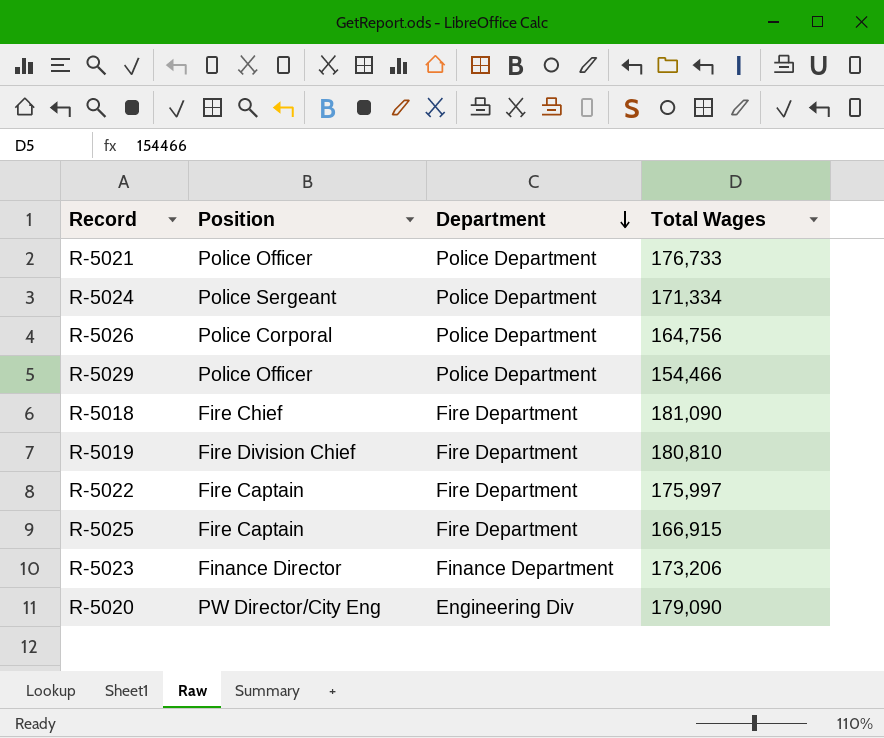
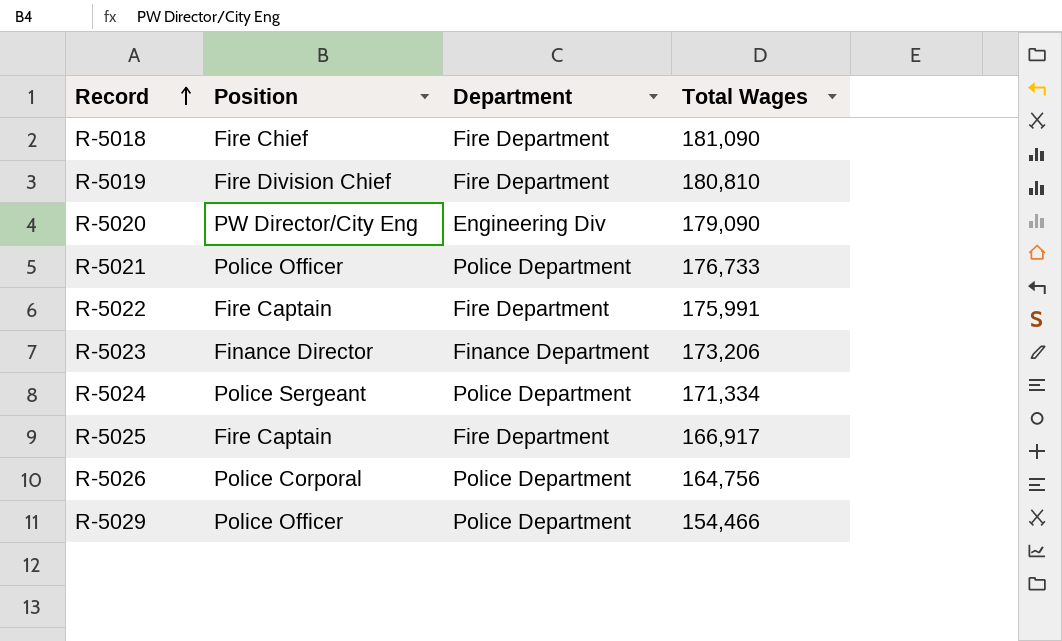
row order: Department descending -> Record ascending
R-5022 | Total Wages: 175,997 -> 175,991
R-5025 | Total Wages: 166,915 -> 166,917

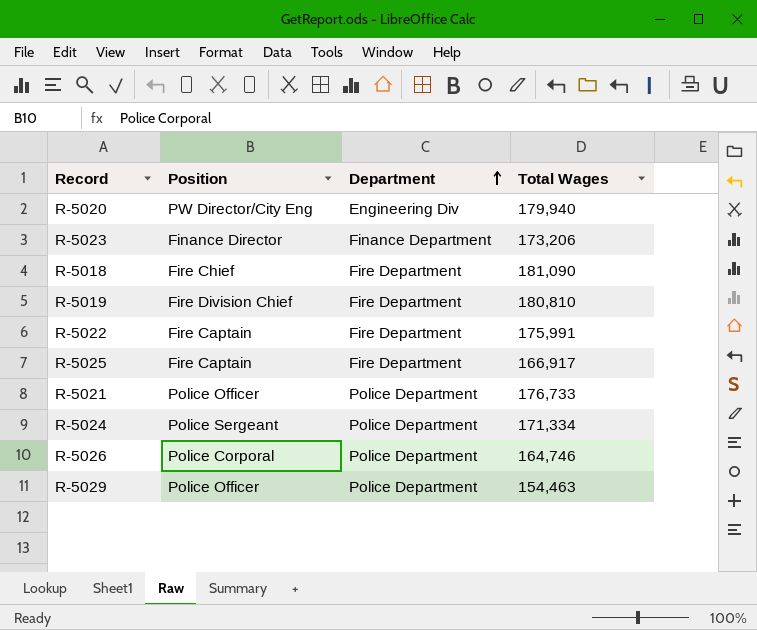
row order: Record ascending -> Department ascending
R-5020 | Total Wages: 179,090 -> 179,940
R-5026 | Total Wages: 164,756 -> 164,746
R-5029 | Total Wages: 154,466 -> 154,463

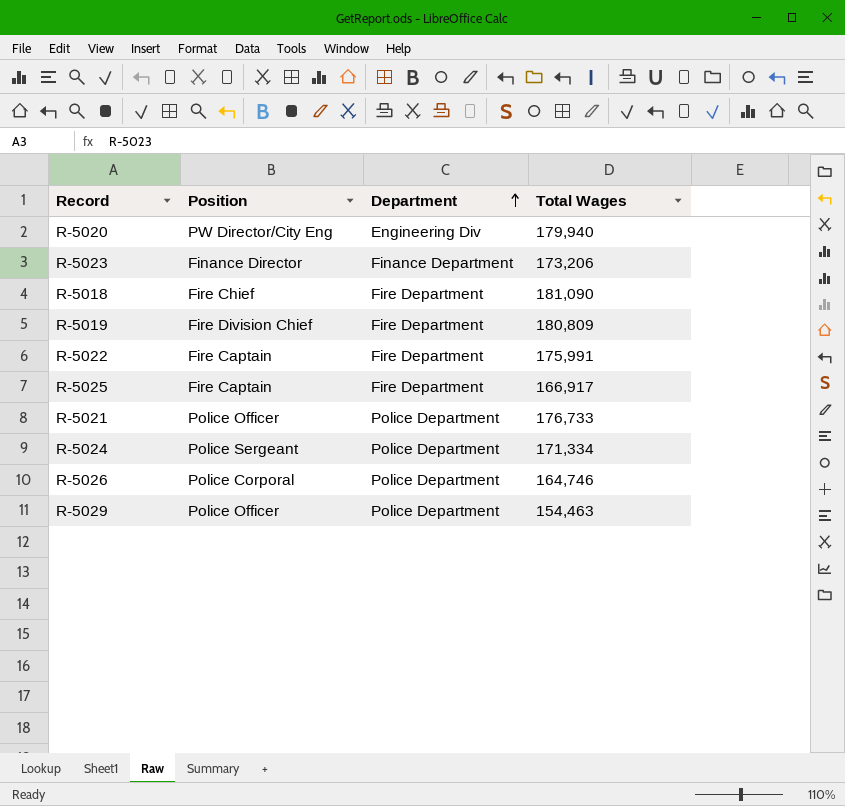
R-5019 | Total Wages: 180,810 -> 180,809

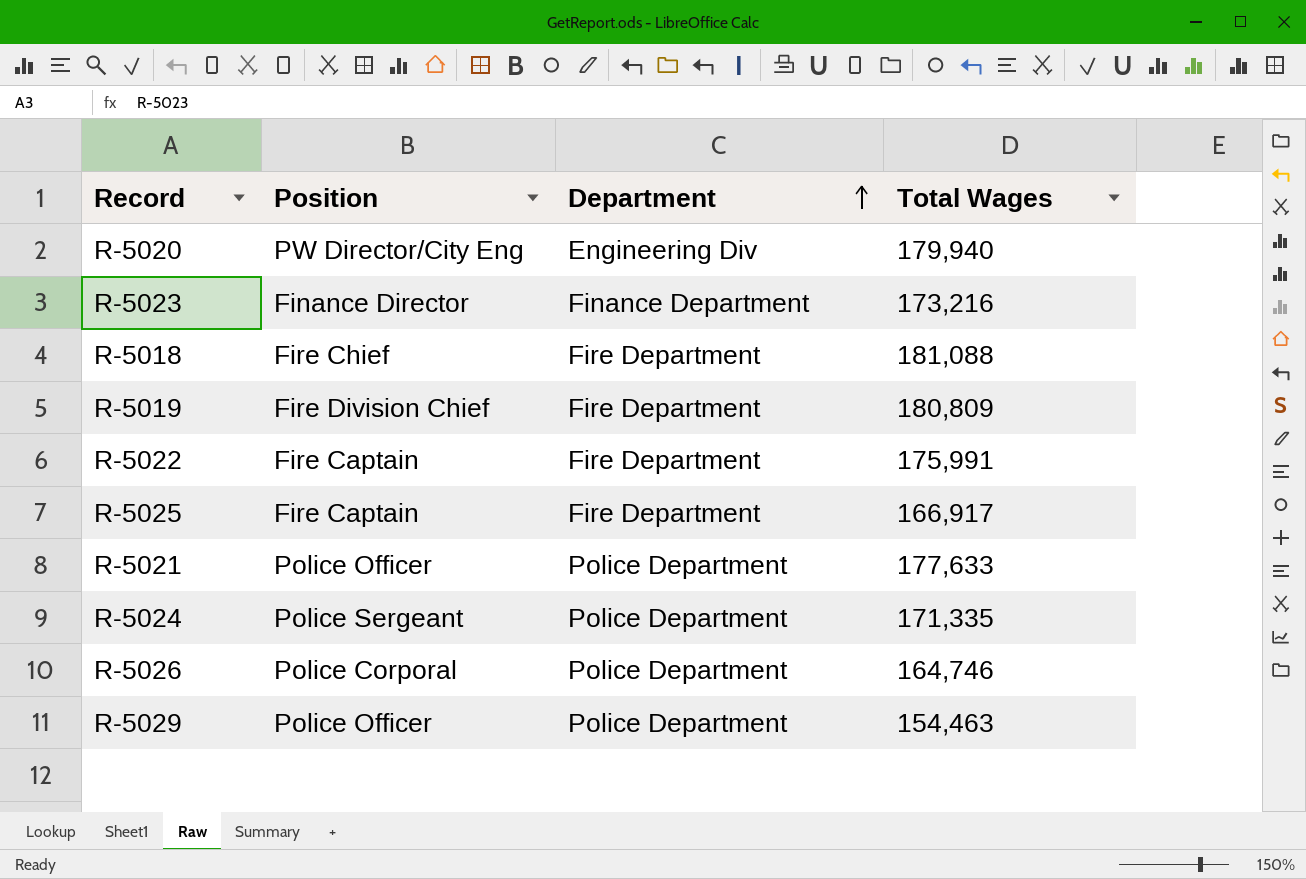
R-5023 | Total Wages: 173,206 -> 173,216
R-5018 | Total Wages: 181,090 -> 181,088
R-5021 | Total Wages: 176,733 -> 177,633
R-5024 | Total Wages: 171,334 -> 171,335

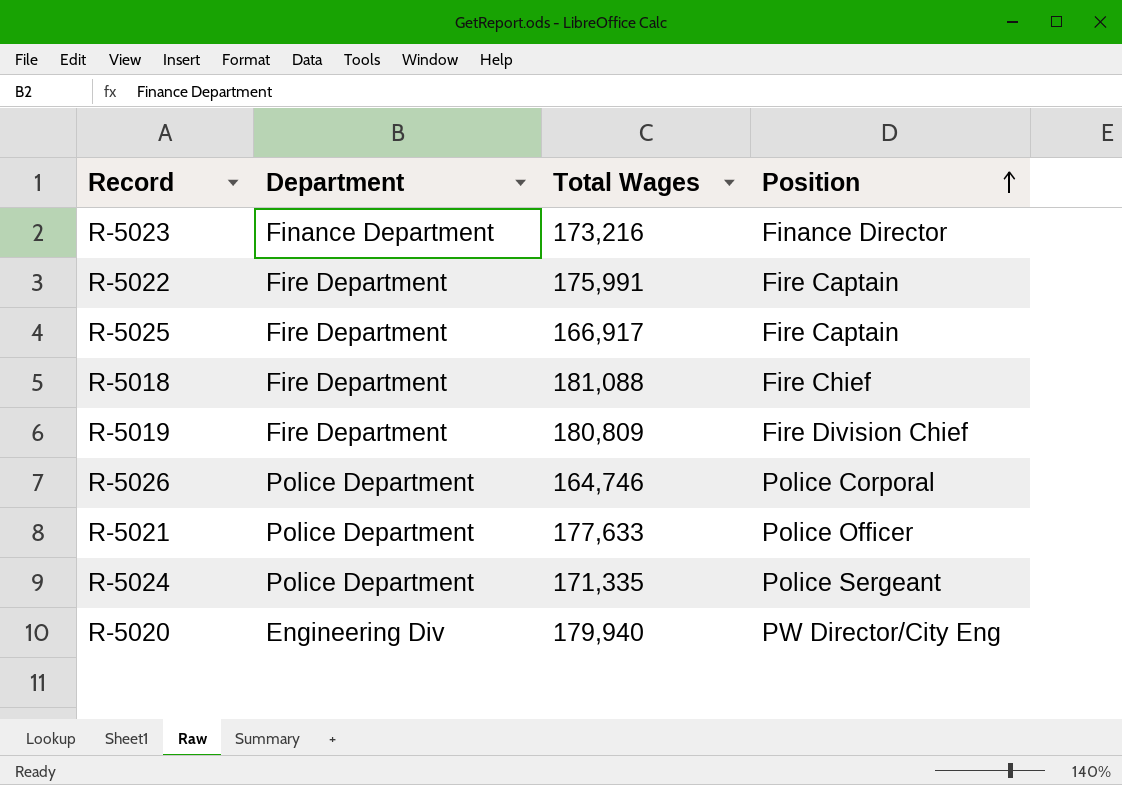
row order: Department ascending -> Position ascending
column Position | position: 2 -> 4
row R-5029: Police Officer | Police Department | 154,463 -> none

